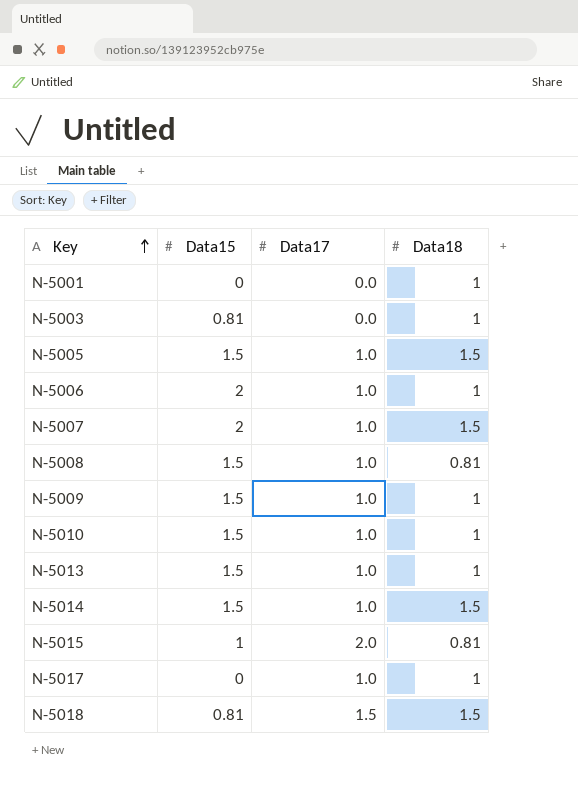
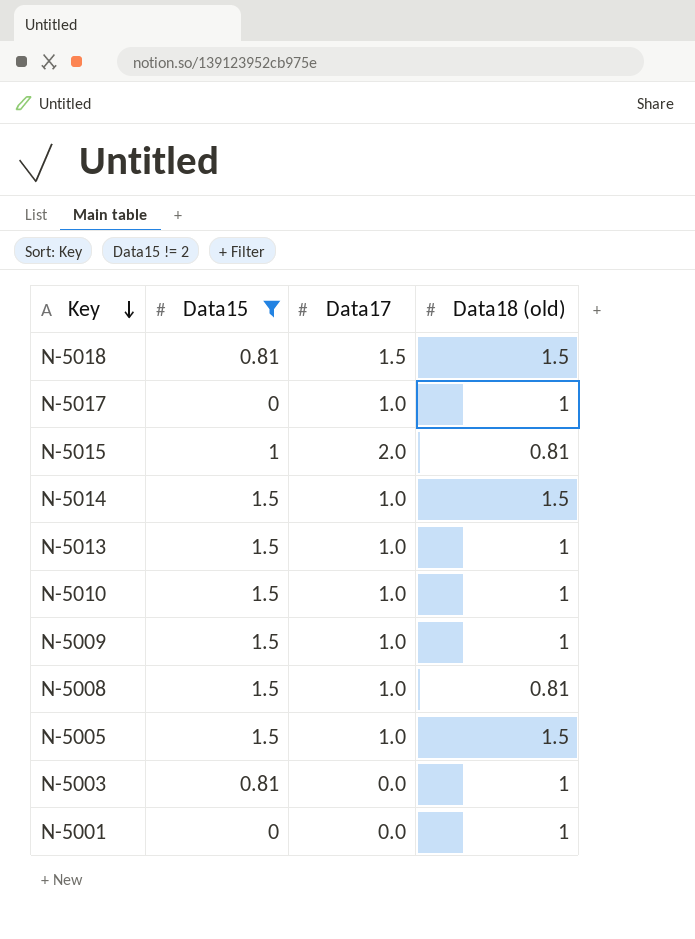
filter: none -> Data15 != 2
row order: Key ascending -> Key descending
column name: Data18 -> Data18 (old)

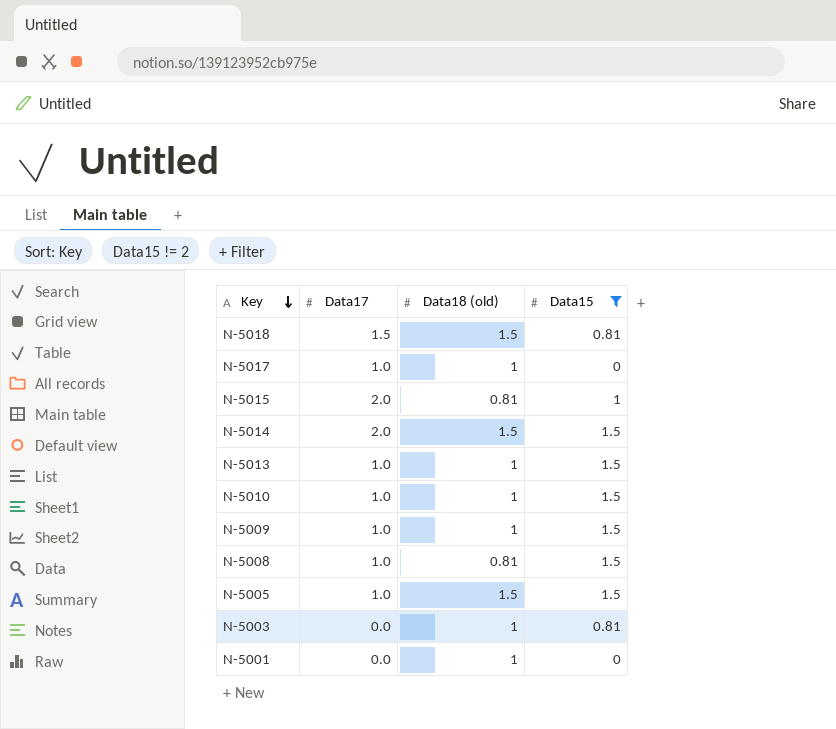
column Data15 | position: 2 -> 4
N-5014 | Data17: 1.0 -> 2.0

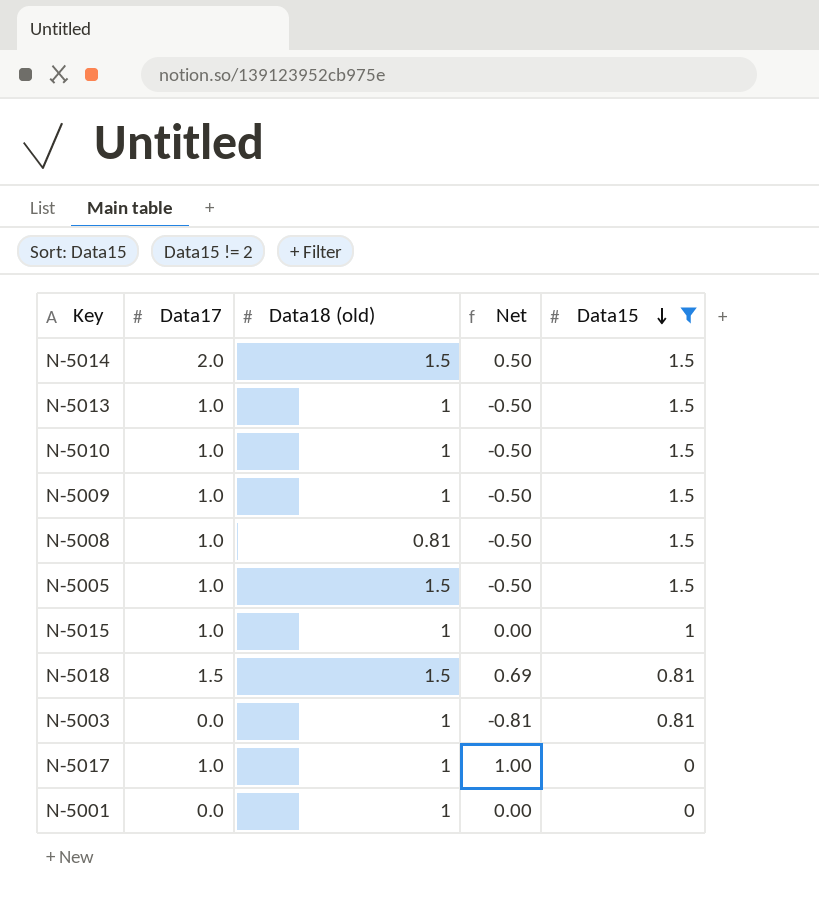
row order: Key descending -> Data15 descending
column Net | formula: none -> [Data17] - [Data15]
N-5015 | Data17: 2.0 -> 1.0
N-5015 | Data18 (old): 0.81 -> 1

